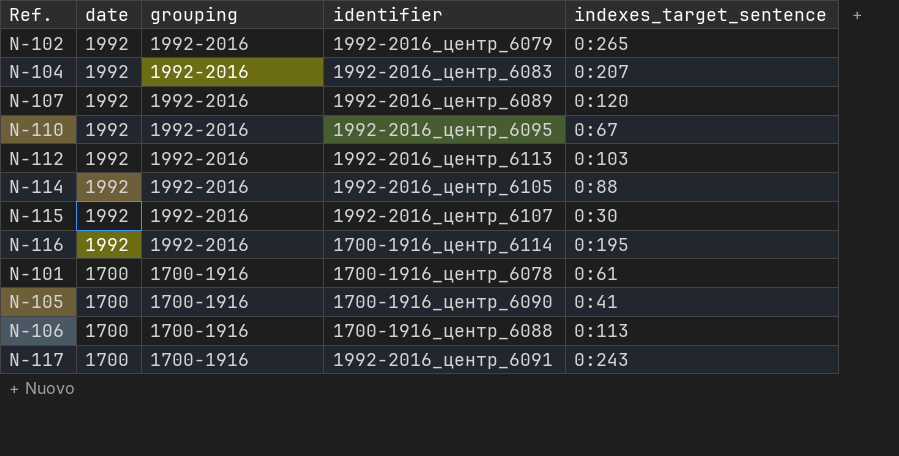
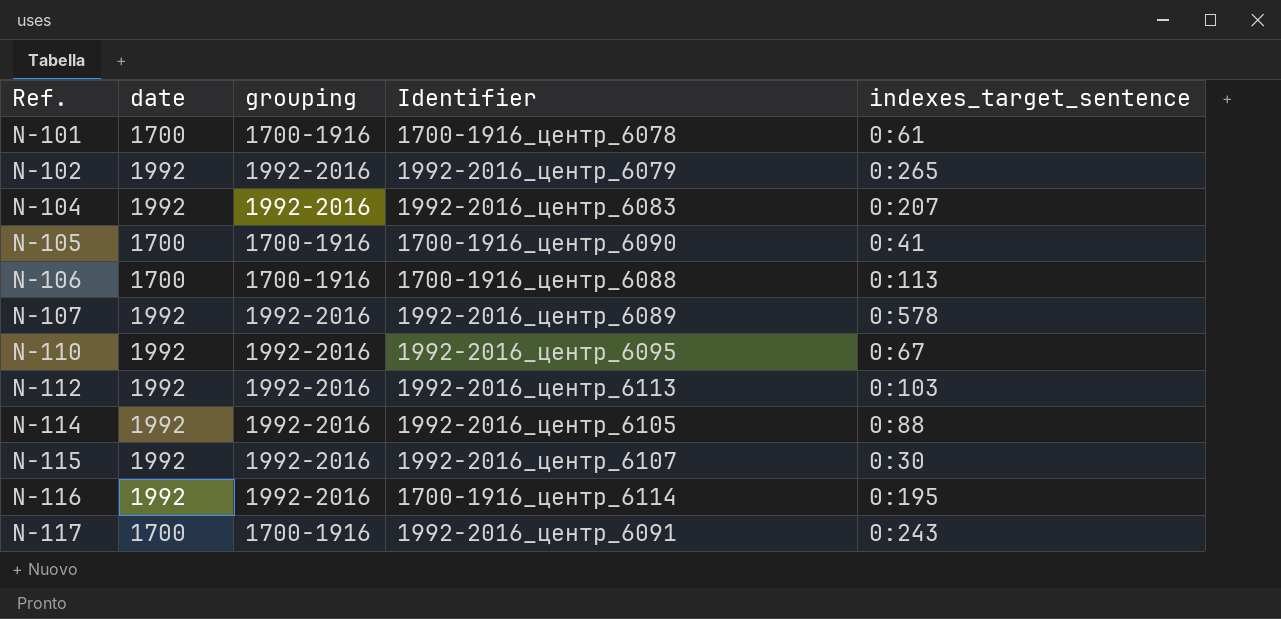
row order: date descending -> Ref. ascending
column name: identifier -> Identifier
N-107 | indexes_target_sentence: 0:120 -> 0:578

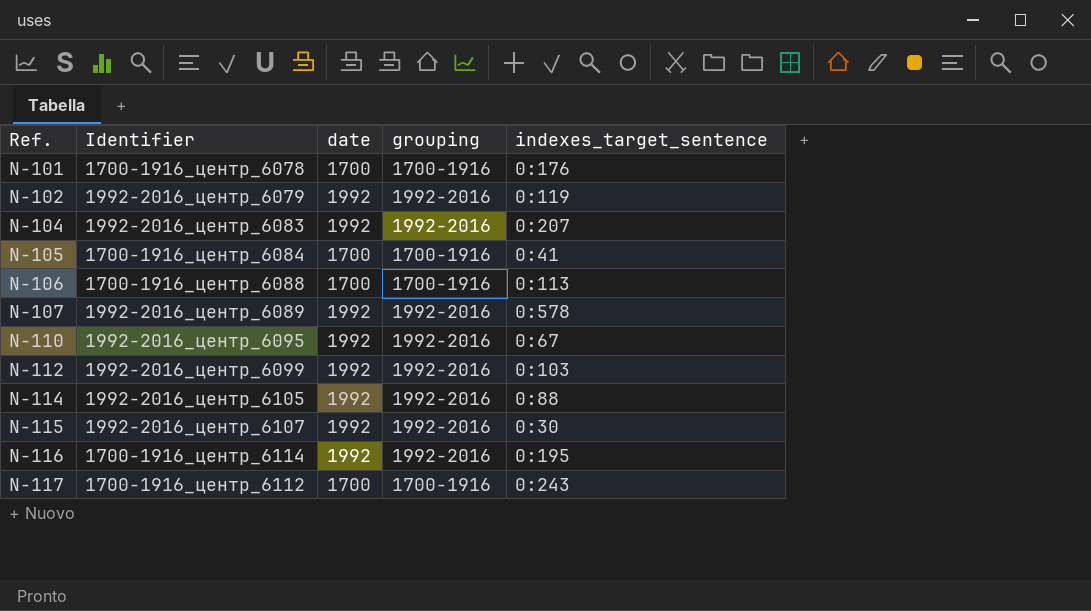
column Identifier | position: 4 -> 2
N-101 | indexes_target_sentence: 0:61 -> 0:176
N-102 | indexes_target_sentence: 0:265 -> 0:119
N-105 | Identifier: 1700-1916_центр_6090 -> 1700-1916_центр_6084
N-112 | Identifier: 1992-2016_центр_6113 -> 1992-2016_центр_6099
N-117 | Identifier: 1992-2016_центр_6091 -> 1700-1916_центр_6112

